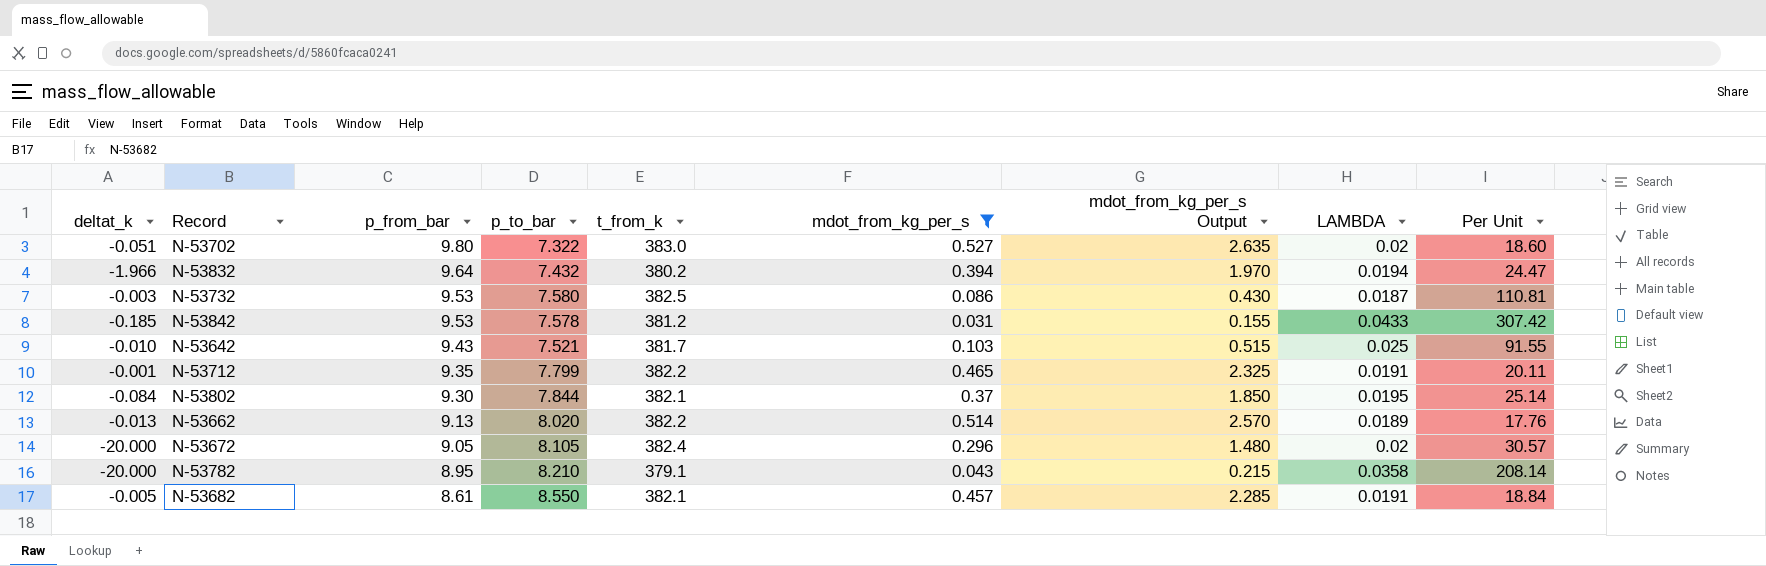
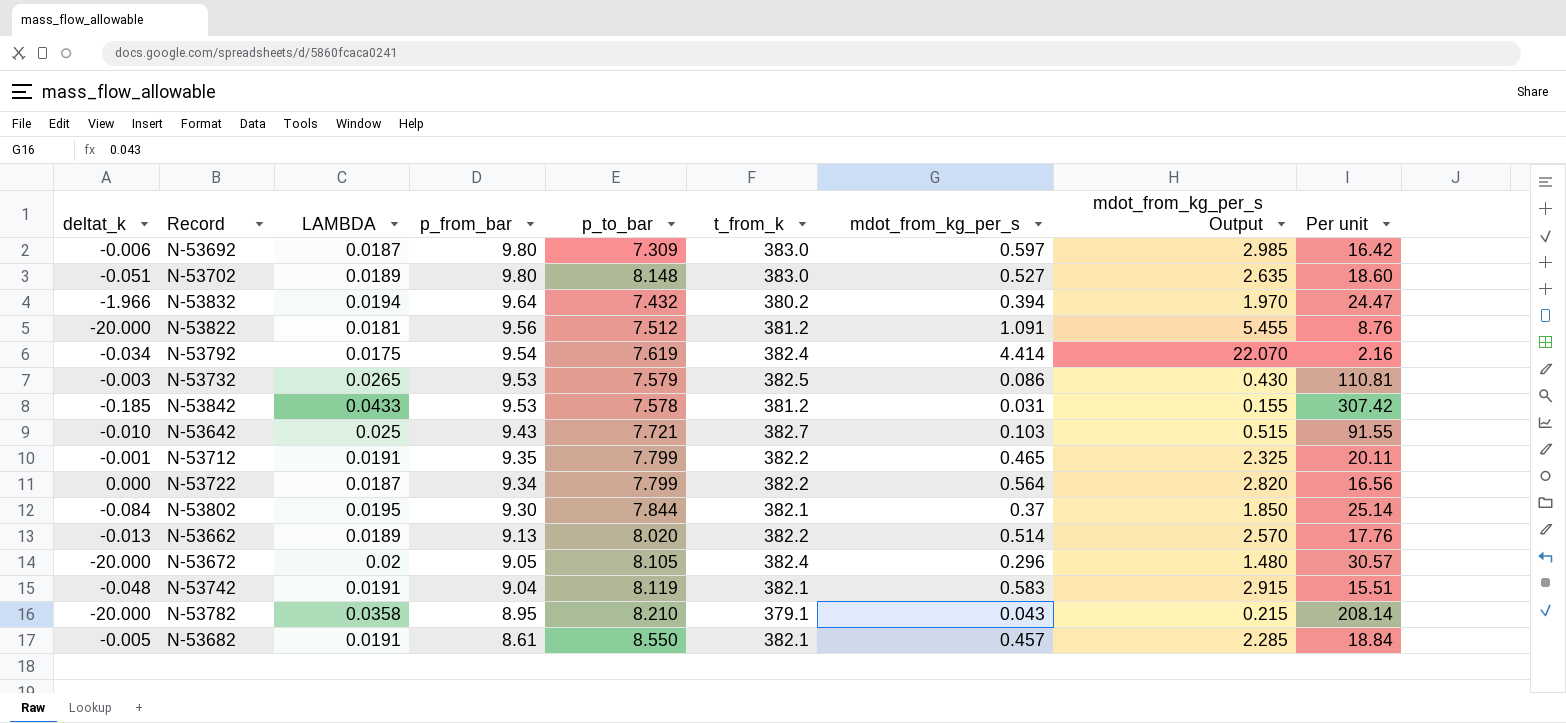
filter: mdot_from_kg_per_s <= 0.527 -> none
column LAMBDA | position: 8 -> 3
column name: Per Unit -> Per unit
N-53702 | LAMBDA: 0.02 -> 0.0189
N-53702 | p_to_bar: 7.322 -> 8.148
N-53732 | LAMBDA: 0.0187 -> 0.0265
N-53732 | p_to_bar: 7.580 -> 7.579
N-53642 | p_to_bar: 7.521 -> 7.721
N-53642 | t_from_k: 381.7 -> 382.7

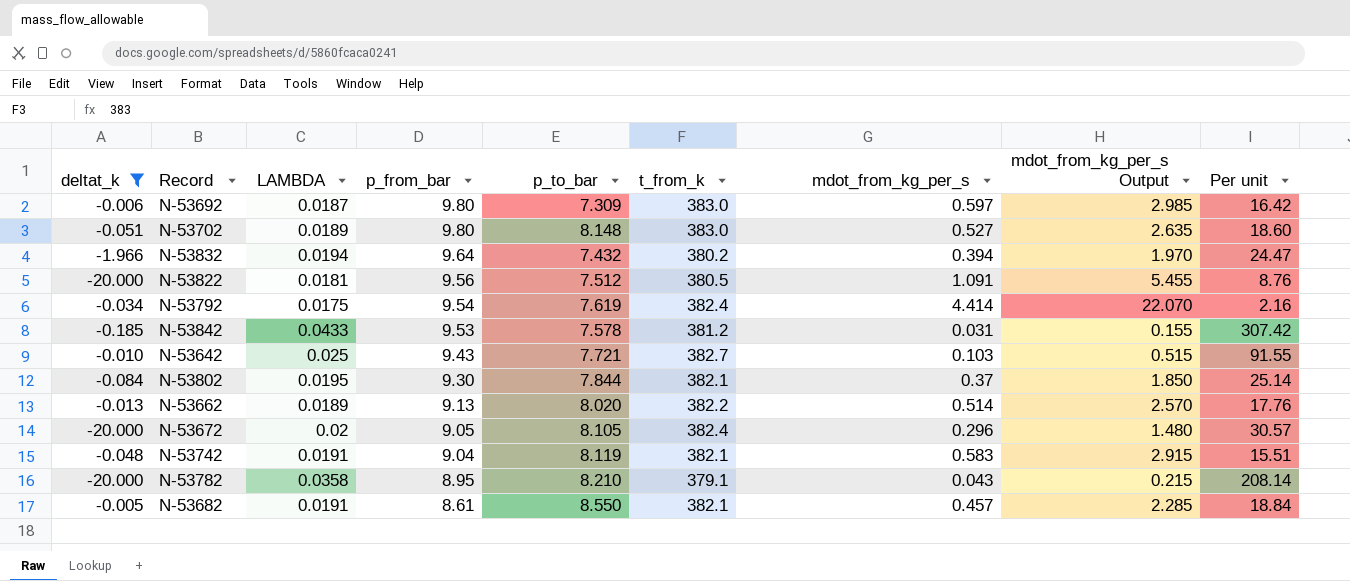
filter: none -> deltat_k <= -0.005
N-53822 | t_from_k: 381.2 -> 380.5

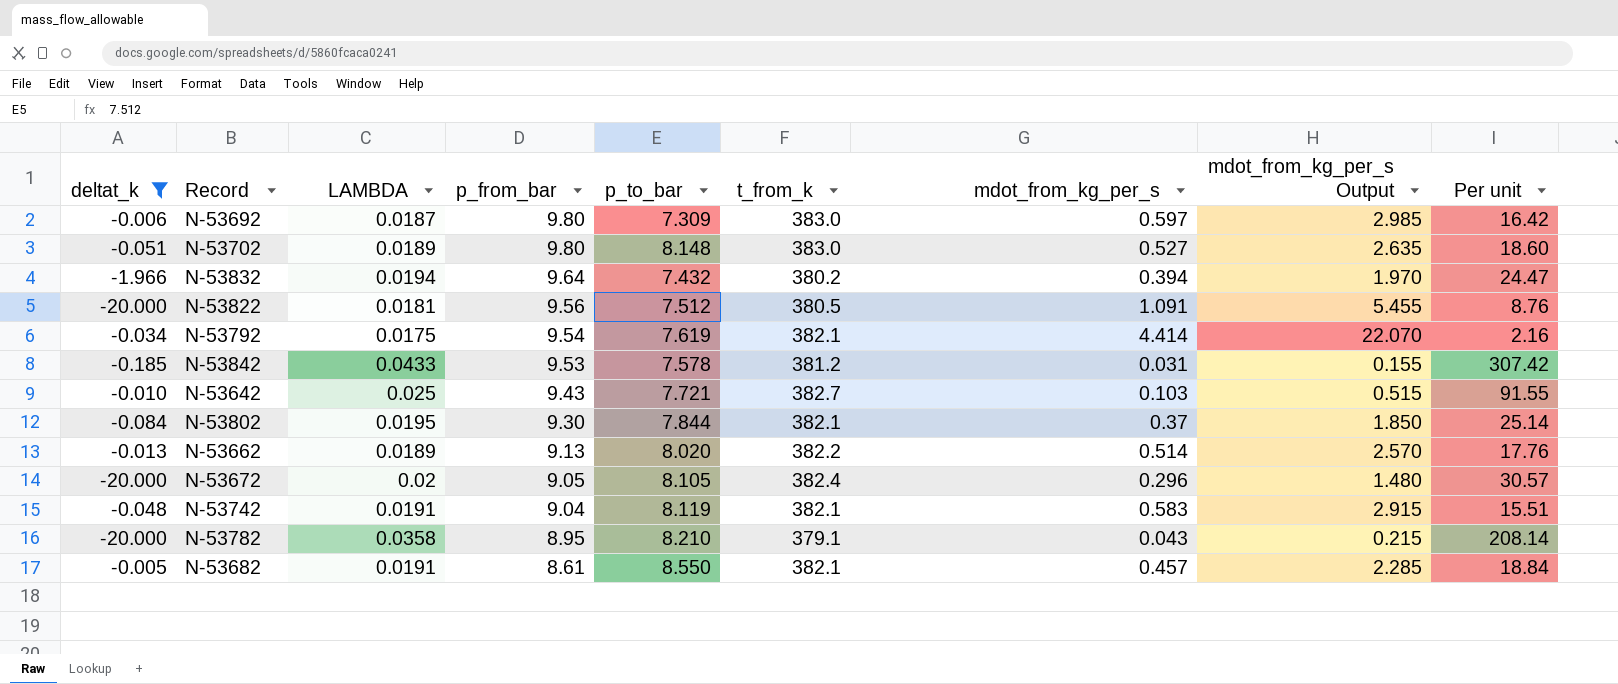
N-53792 | t_from_k: 382.4 -> 382.1

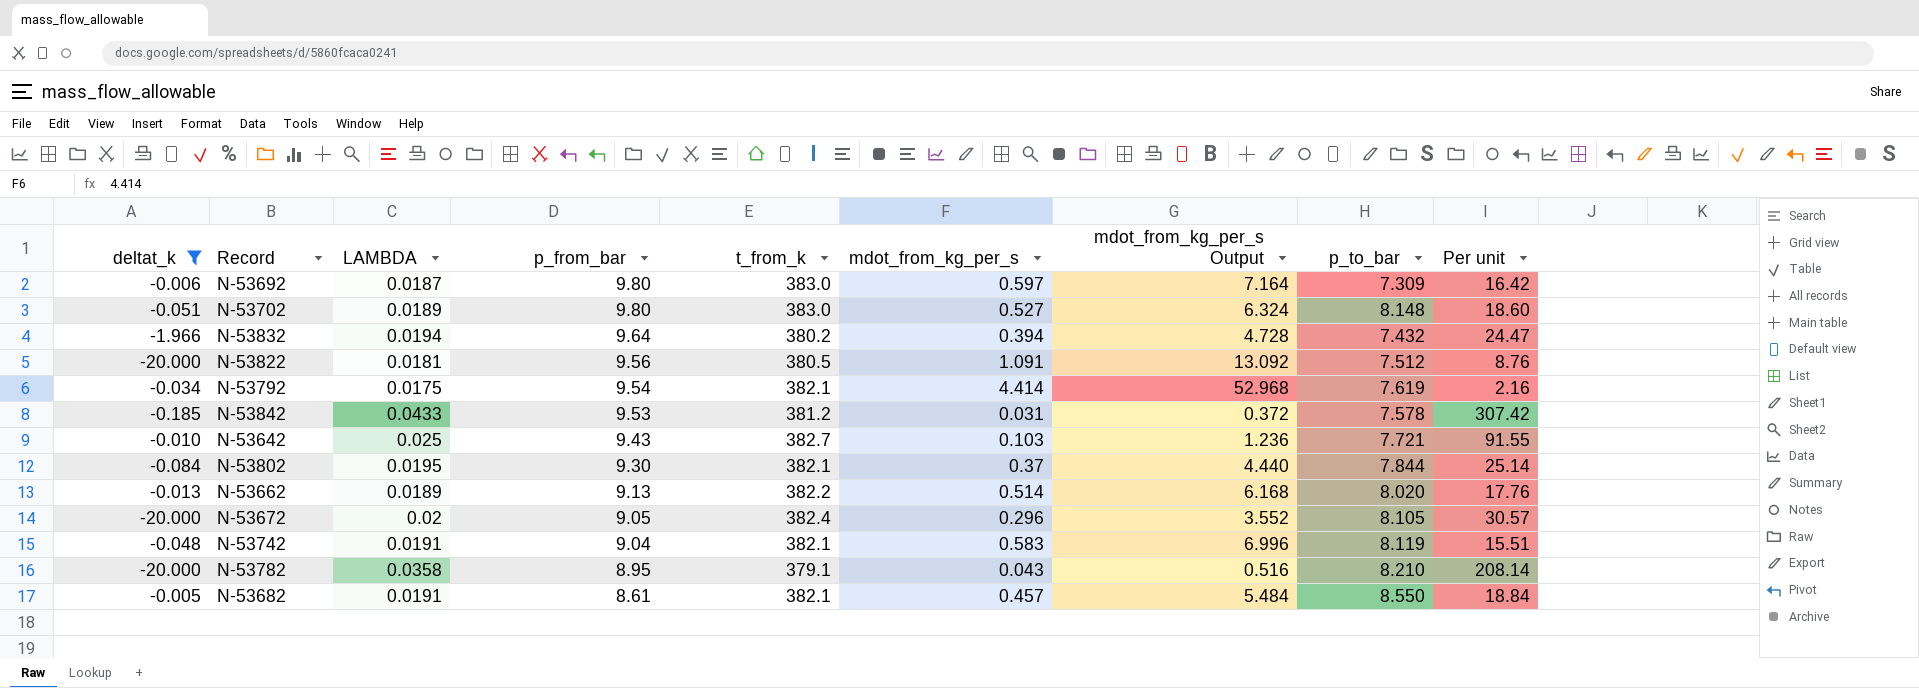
column mdot_from_kg_per_s Output | formula: [mdot_from_kg_per_s] * 5 -> [mdot_from_kg_per_s] * 12
column p_to_bar | position: 5 -> 8

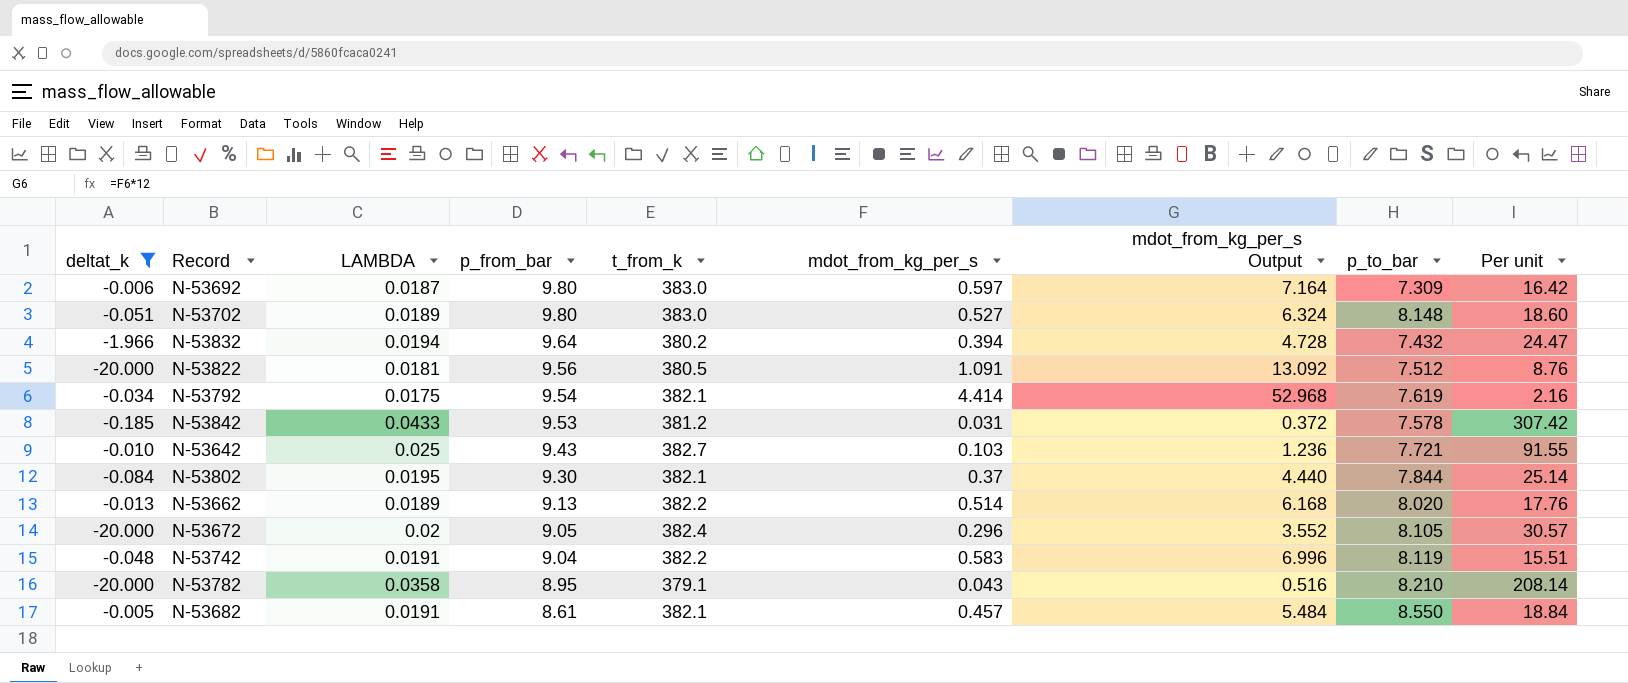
N-53742 | t_from_k: 382.1 -> 382.2

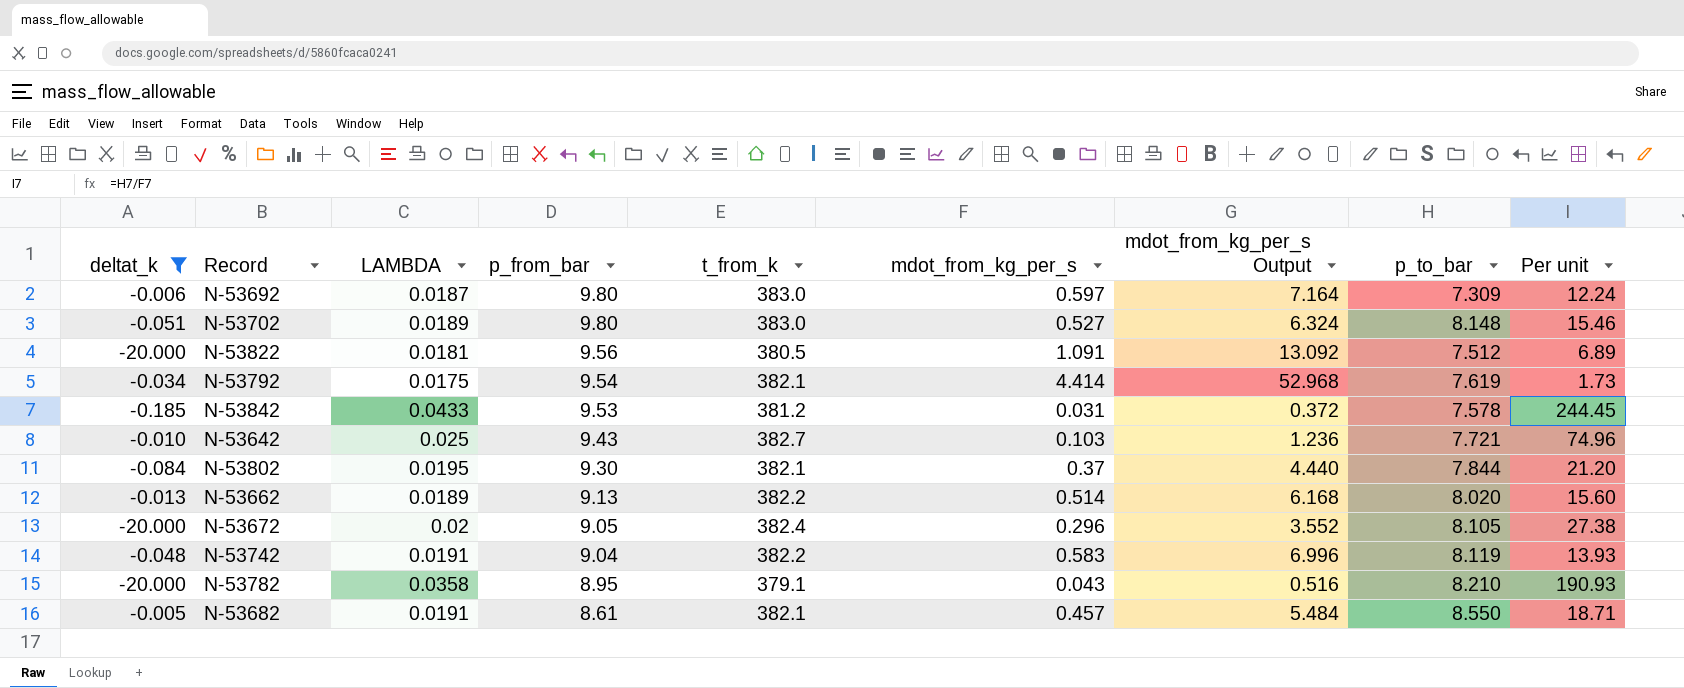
column Per unit | formula: [p_from_bar] / [mdot_from_kg_per_s] -> [p_to_bar] / [mdot_from_kg_per_s]
row N-53832: -1.966 | 0.0194 | 9.64 | 380.2 | 0.394 | 4.728 | 7.432 | 24.47 -> none

